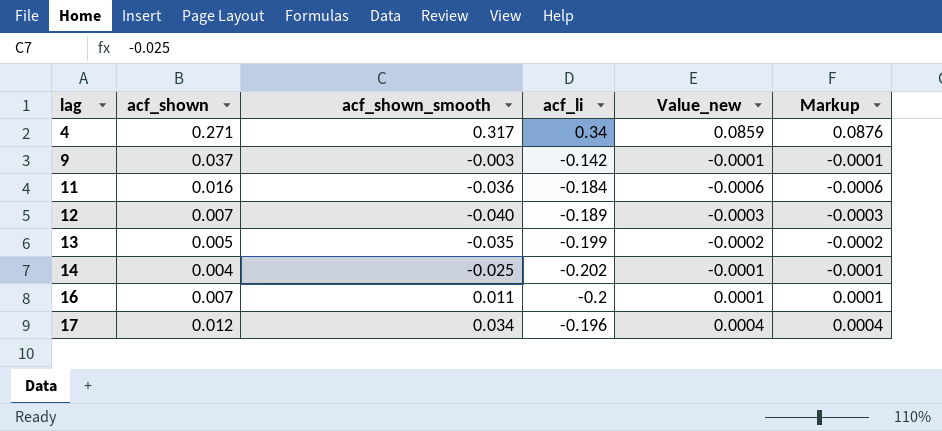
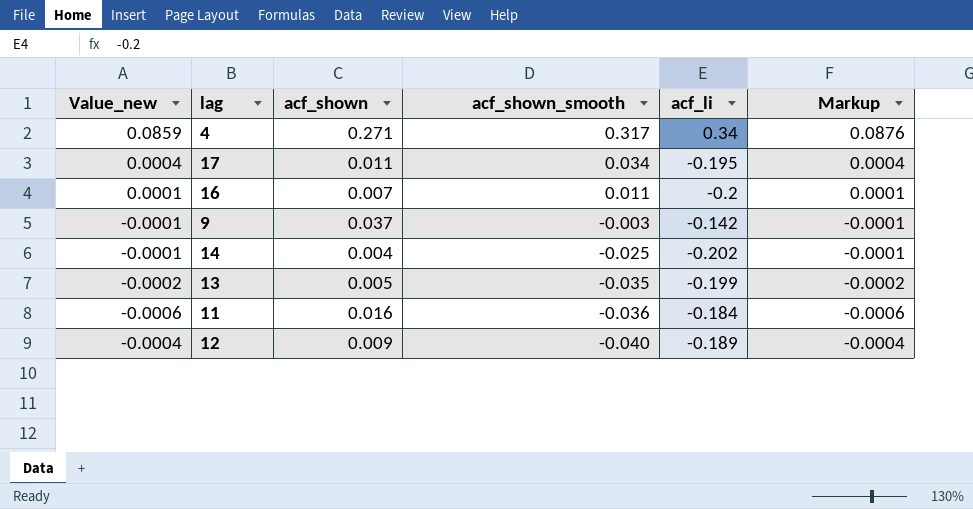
row order: lag ascending -> acf_shown_smooth descending
column Value_new | position: 5 -> 1
17 | acf_shown: 0.012 -> 0.011
17 | acf_li: -0.196 -> -0.195
12 | Value_new: -0.0003 -> -0.0004
12 | acf_shown: 0.007 -> 0.009
12 | Markup: -0.0003 -> -0.0004

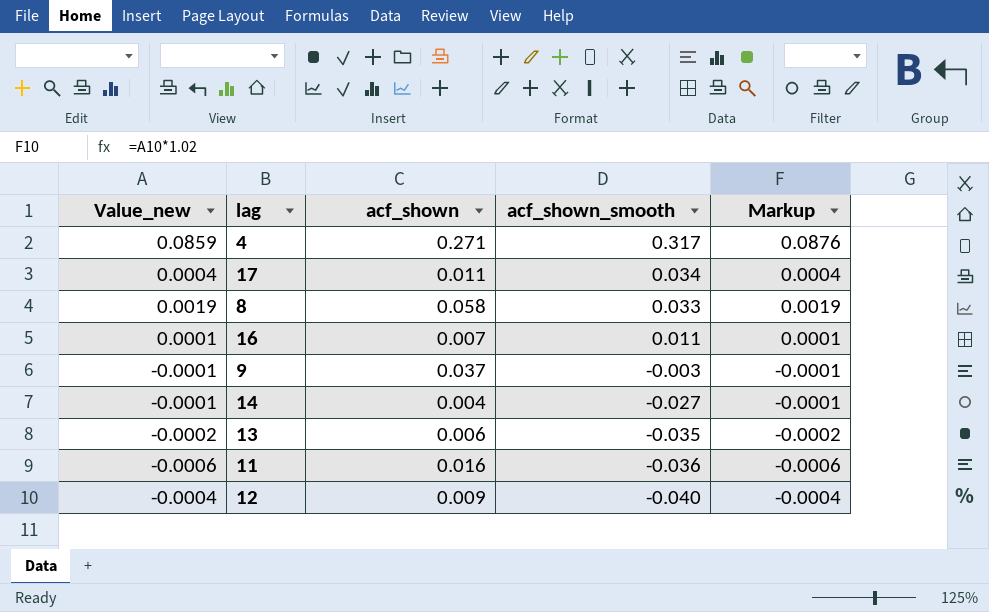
column acf_li | position: 5 -> none
row 8: none -> 0.0019 | 0.058 | 0.033 | 0.0019
14 | acf_shown_smooth: -0.025 -> -0.027
13 | acf_shown: 0.005 -> 0.006

